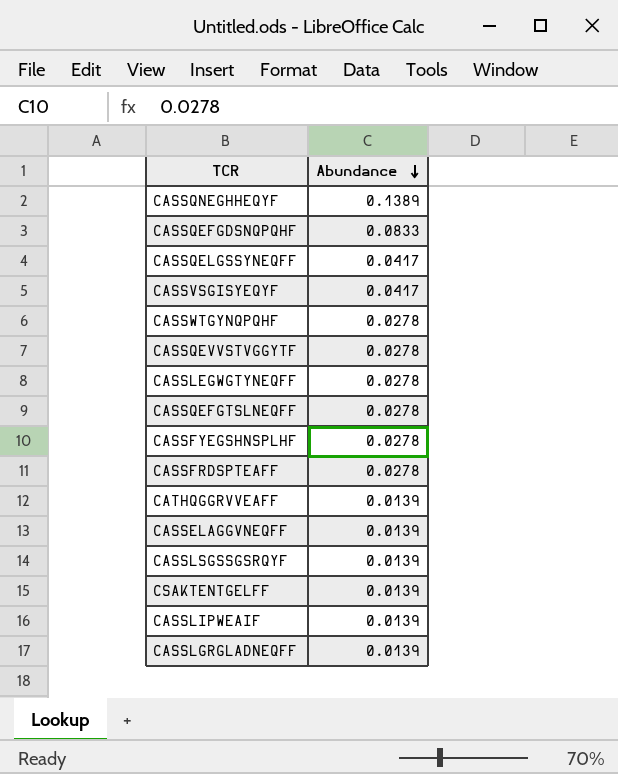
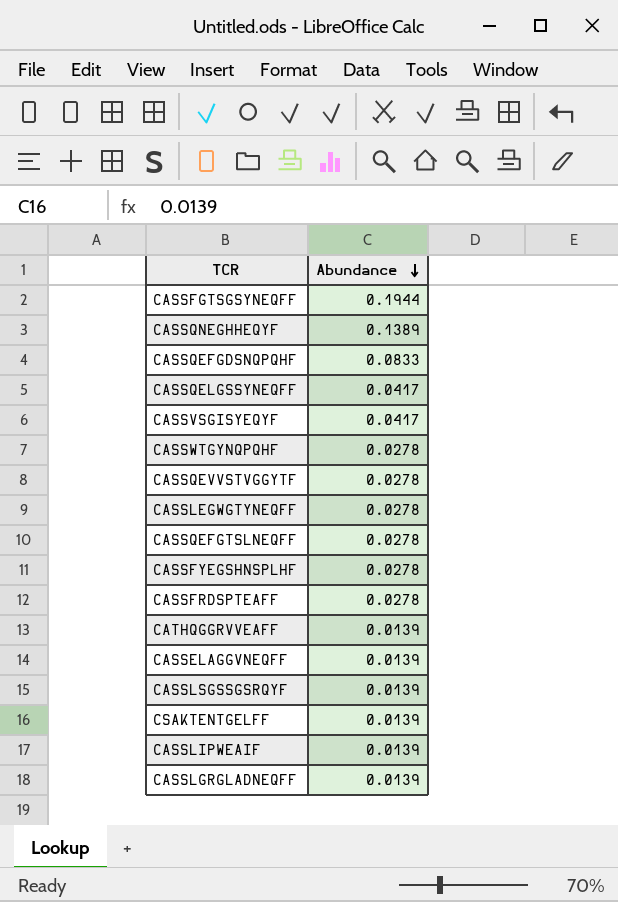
row CASSFGTSGSYNEQFF: none -> 0.1944

